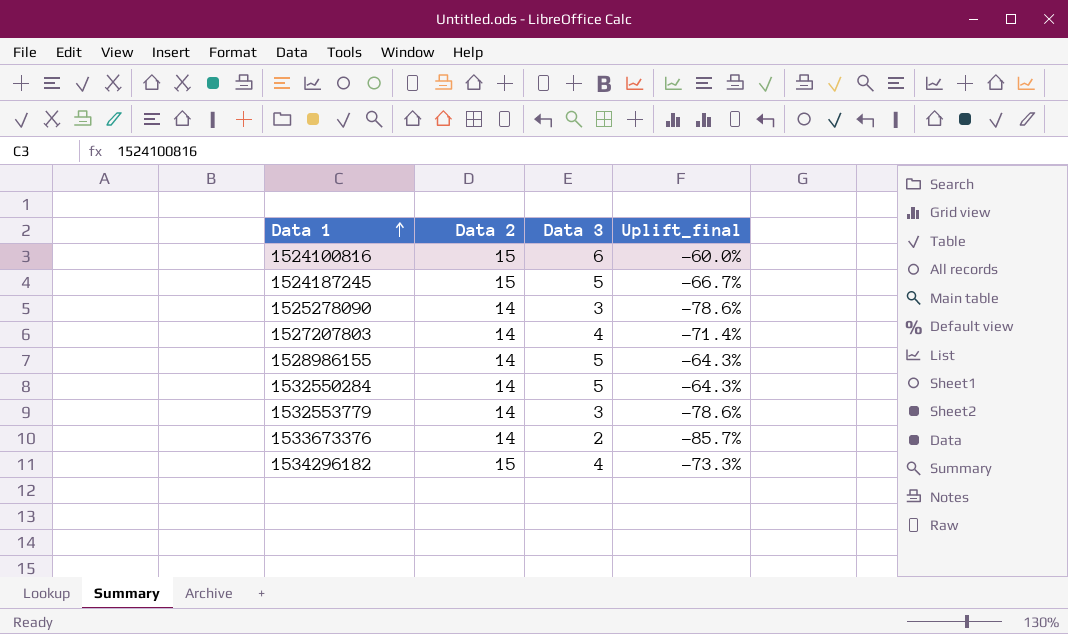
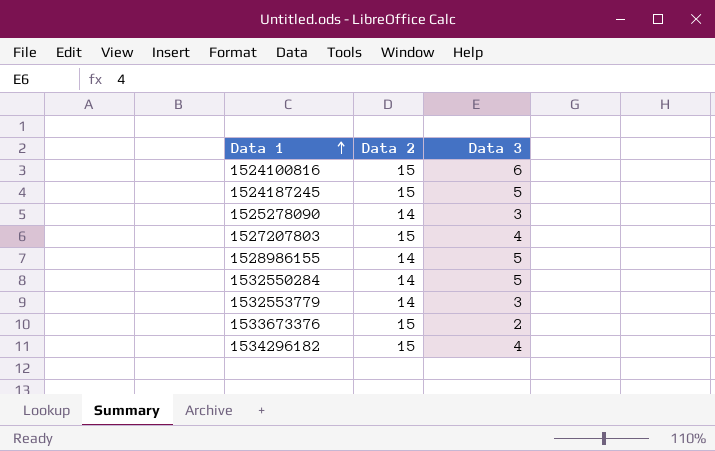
column Uplift_final | formula: ([Data 3] - [Data 2]) / [Data 2] -> none
1527207803 | Data 2: 14 -> 15
1533673376 | Data 2: 14 -> 15

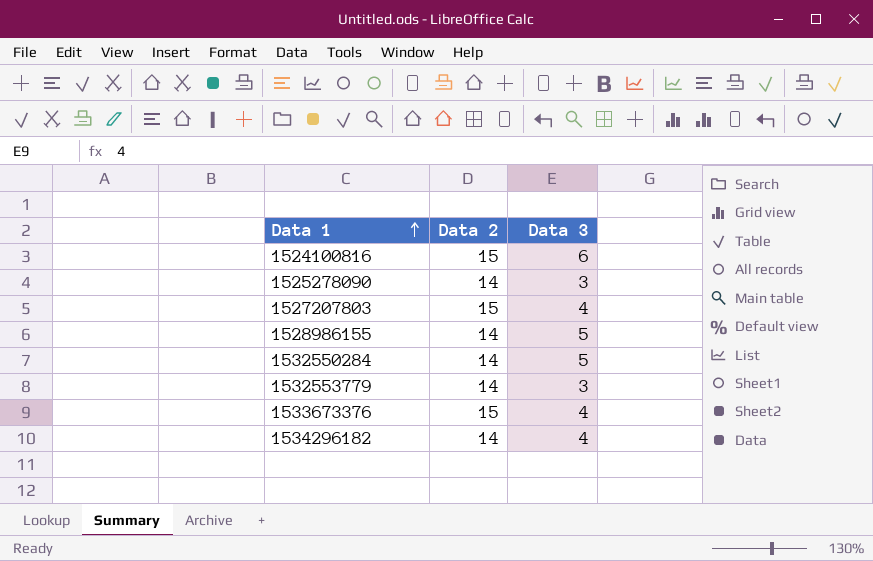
row 1524187245: 15 | 5 -> none
1533673376 | Data 3: 2 -> 4
1534296182 | Data 2: 15 -> 14

